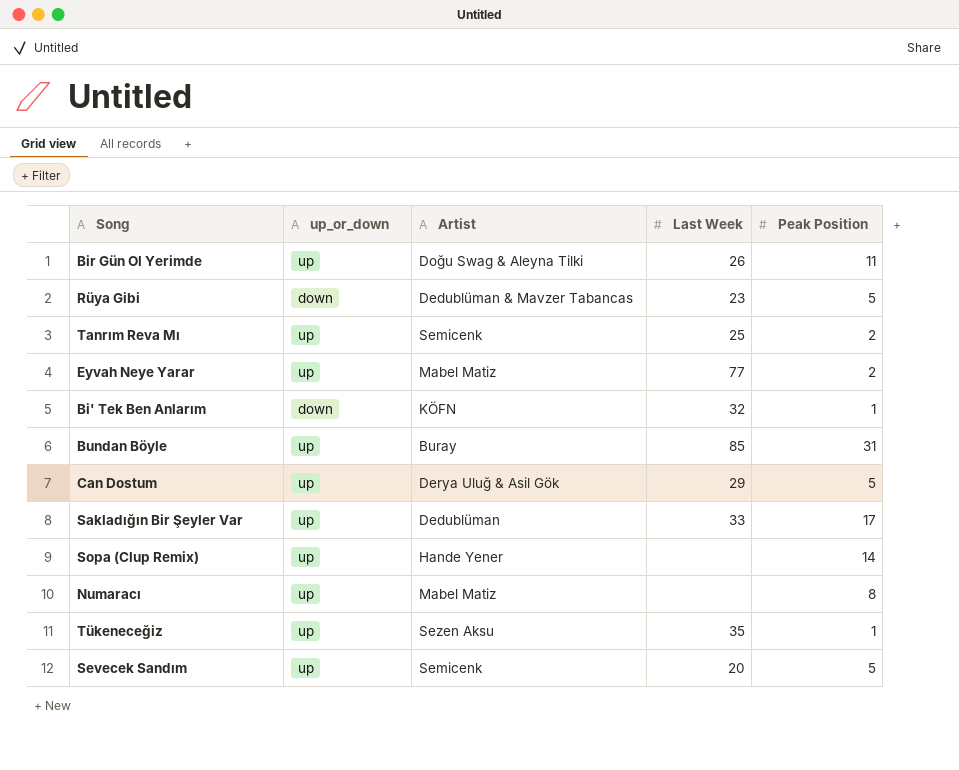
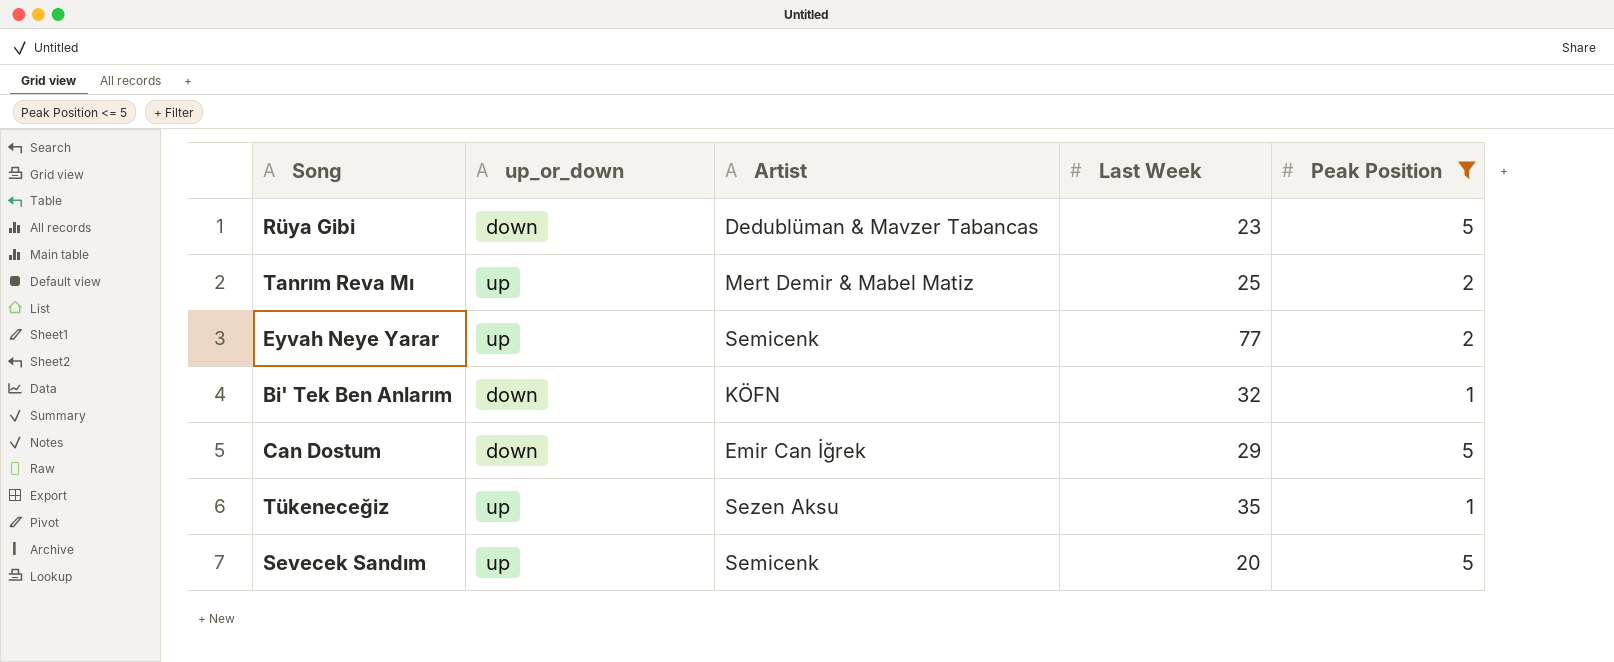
filter: none -> Peak Position <= 5
Tanrım Reva Mı | Artist: Semicenk -> Mert Demir & Mabel Matiz
Eyvah Neye Yarar | Artist: Mabel Matiz -> Semicenk
Can Dostum | up_or_down: up -> down
Can Dostum | Artist: Derya Uluğ & Asil Gök -> Emir Can İğrek

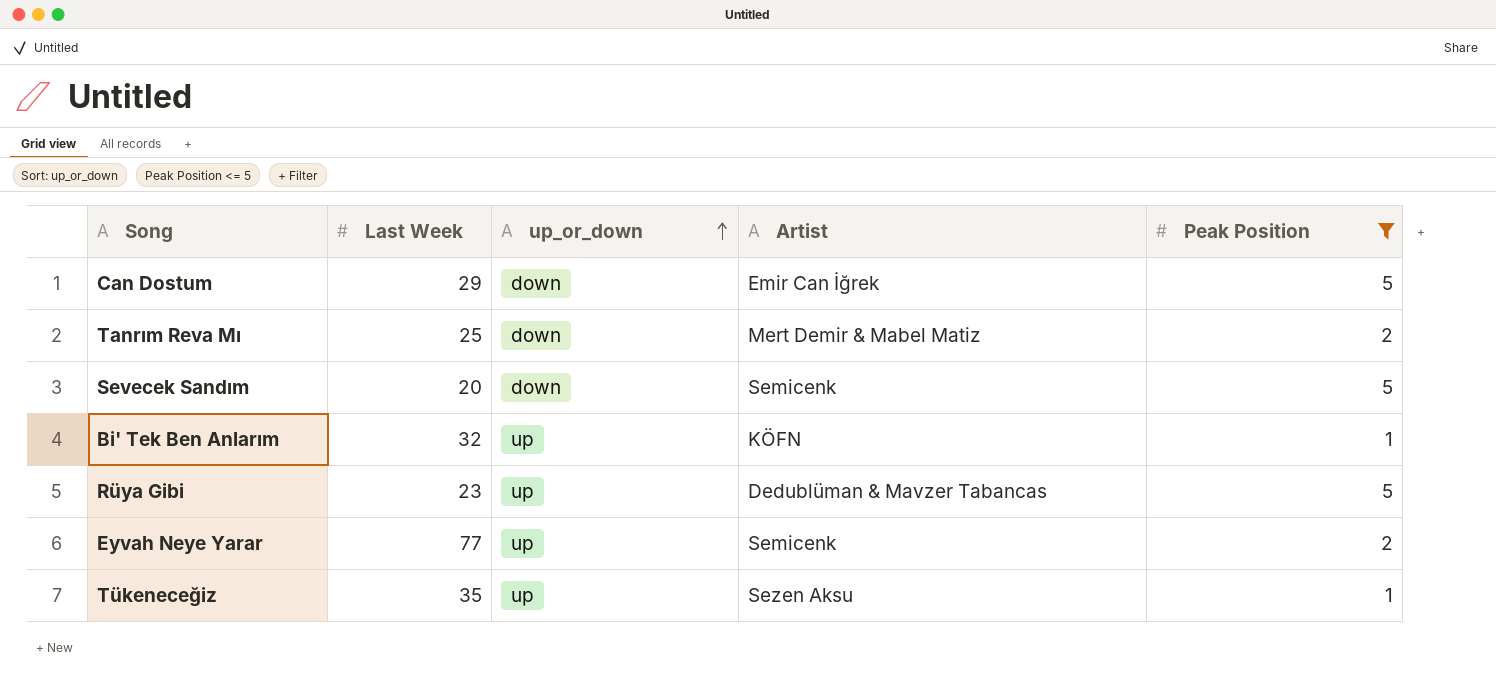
row order: none -> up_or_down ascending
column Last Week | position: 4 -> 2
Tanrım Reva Mı | up_or_down: up -> down
Sevecek Sandım | up_or_down: up -> down
Bi' Tek Ben Anlarım | up_or_down: down -> up
Rüya Gibi | up_or_down: down -> up

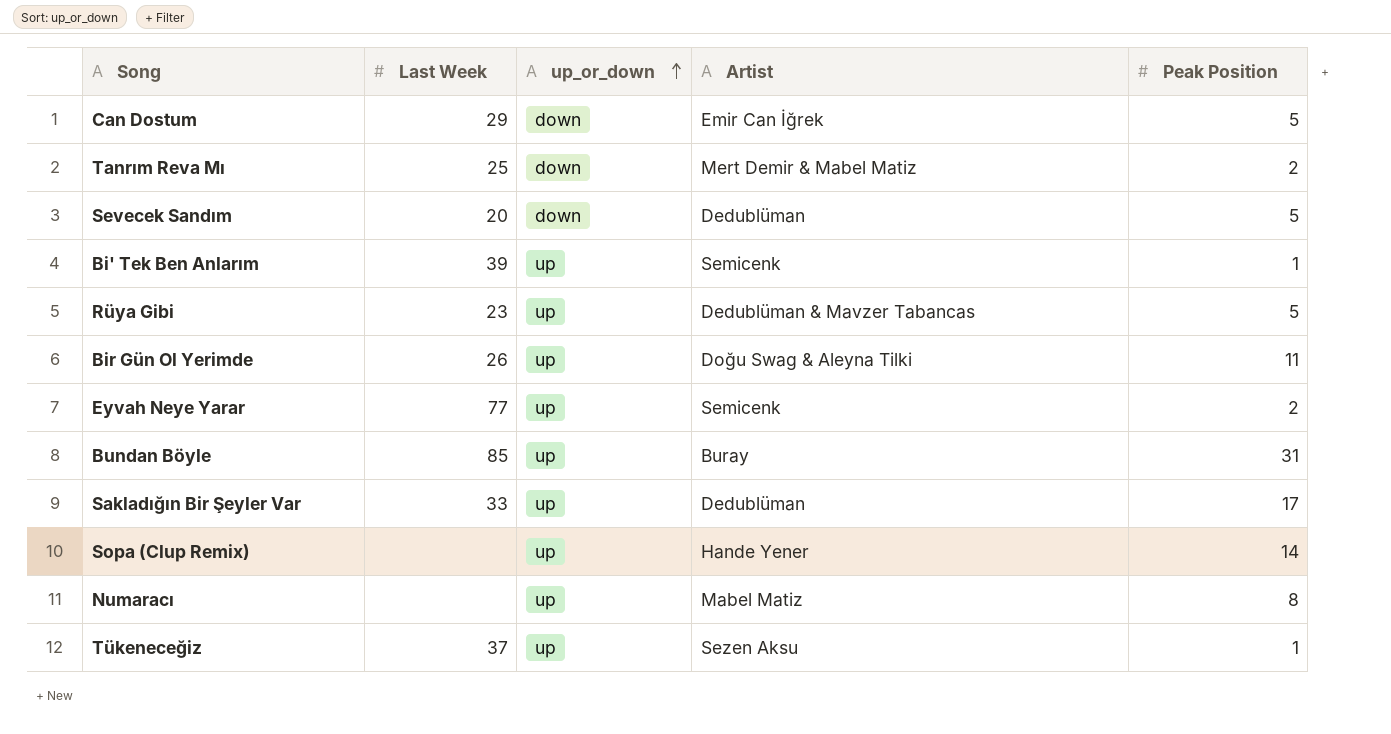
filter: Peak Position <= 5 -> none
Sevecek Sandım | Artist: Semicenk -> Dedublüman
Bi' Tek Ben Anlarım | Last Week: 32 -> 39
Bi' Tek Ben Anlarım | Artist: KÖFN -> Semicenk
Tükeneceğiz | Last Week: 35 -> 37

